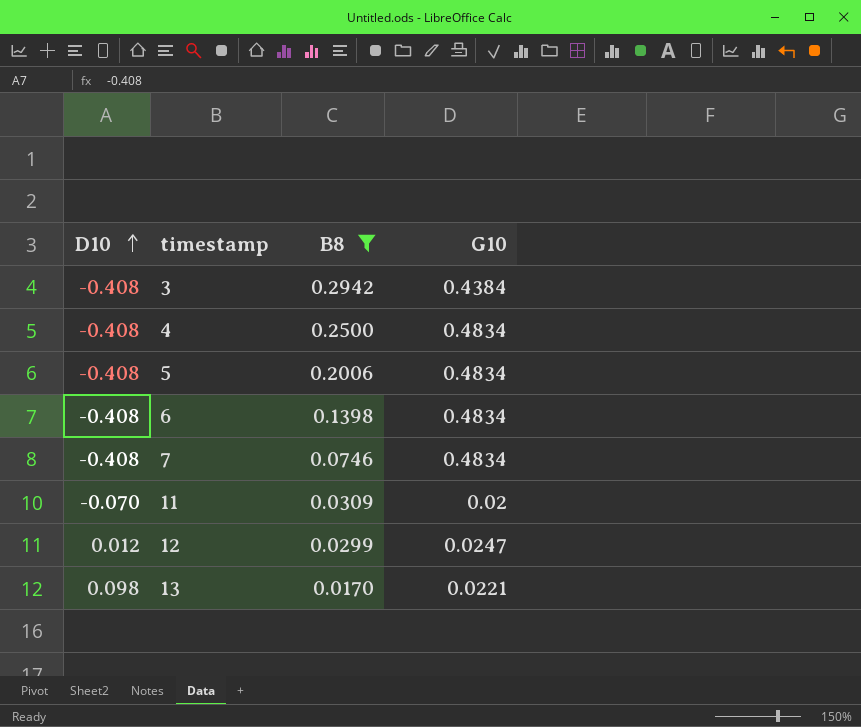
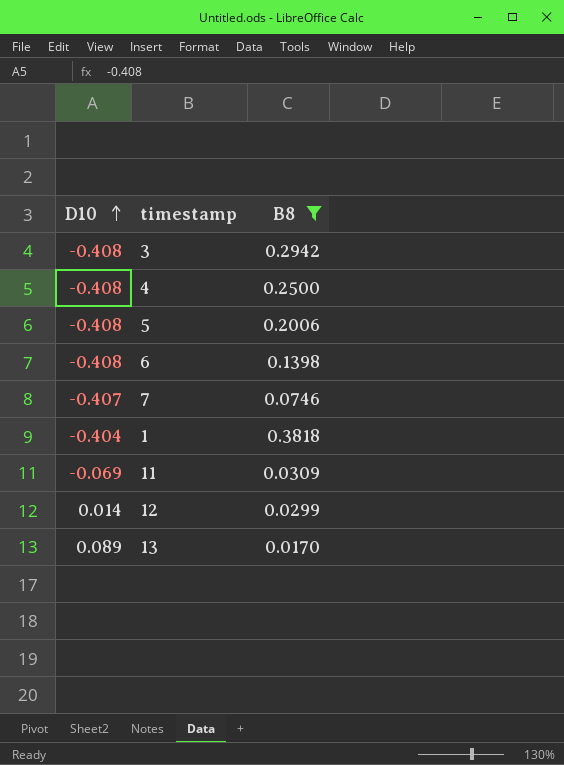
column G10 | position: 4 -> none
7 | D10: -0.408 -> -0.407
row 1: none -> -0.404 | 0.3818
11 | D10: -0.070 -> -0.069
12 | D10: 0.012 -> 0.014
13 | D10: 0.098 -> 0.089

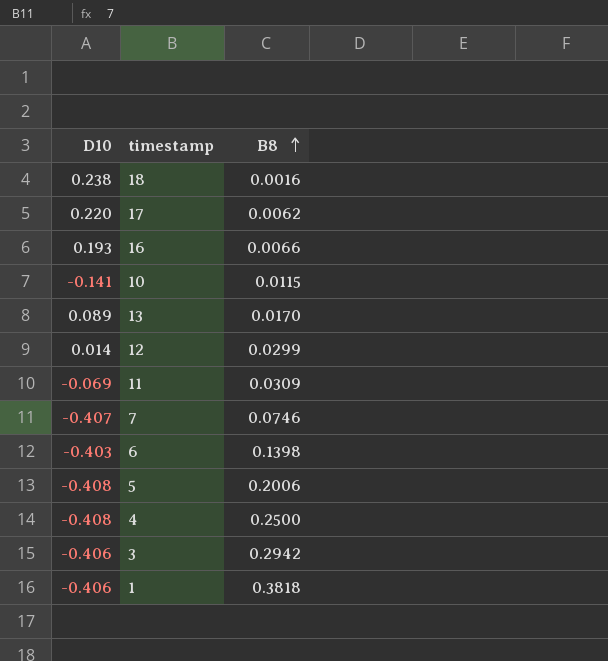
filter: B8 >= 0.0170 -> none
row order: D10 ascending -> B8 ascending
6 | D10: -0.408 -> -0.403
3 | D10: -0.408 -> -0.406
1 | D10: -0.404 -> -0.406

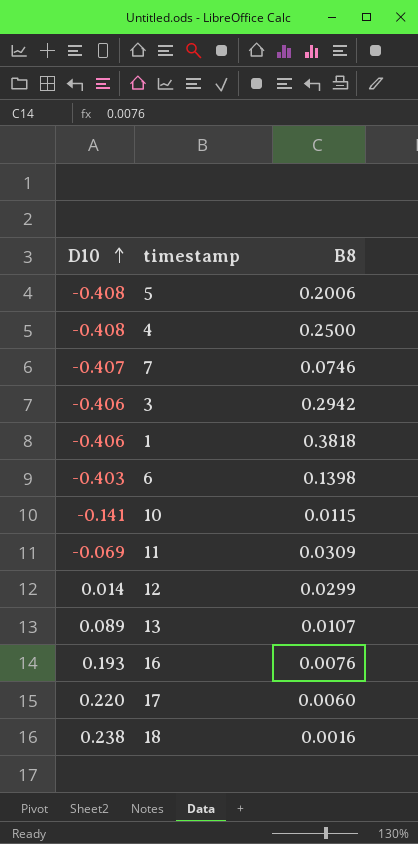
row order: B8 ascending -> D10 ascending
13 | B8: 0.0170 -> 0.0107
16 | B8: 0.0066 -> 0.0076
17 | B8: 0.0062 -> 0.0060

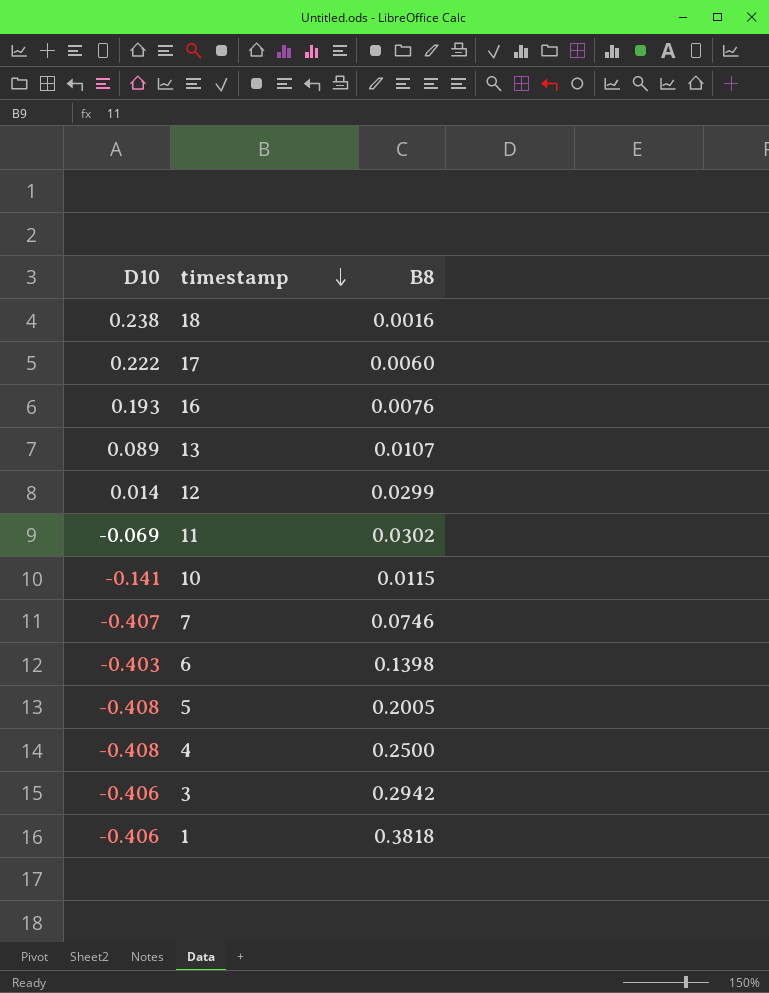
row order: D10 ascending -> timestamp descending
17 | D10: 0.220 -> 0.222
11 | B8: 0.0309 -> 0.0302
5 | B8: 0.2006 -> 0.2005

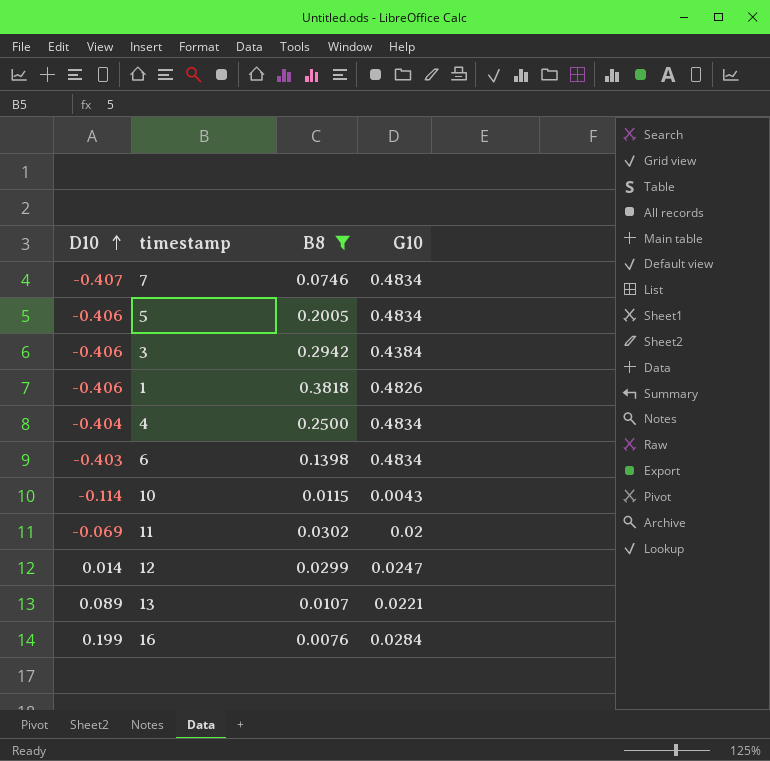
filter: none -> B8 >= 0.0076
row order: timestamp descending -> D10 ascending
column G10 | position: none -> 4
5 | D10: -0.408 -> -0.406
4 | D10: -0.408 -> -0.404
10 | D10: -0.141 -> -0.114
16 | D10: 0.193 -> 0.199

